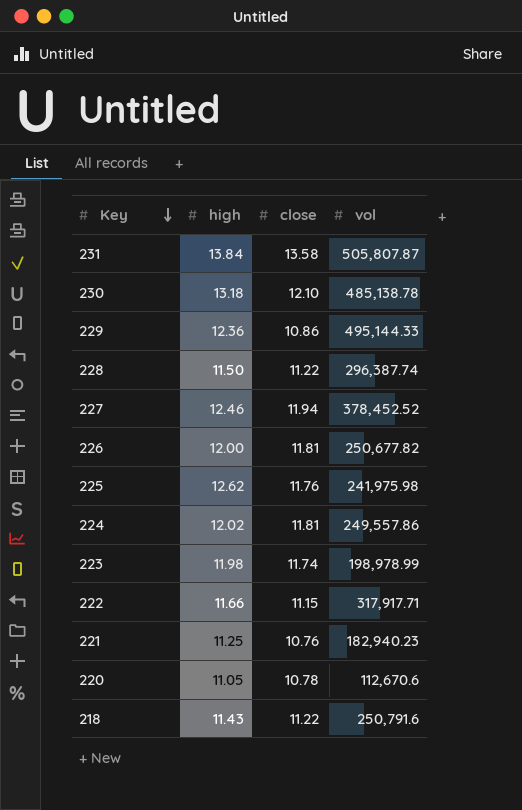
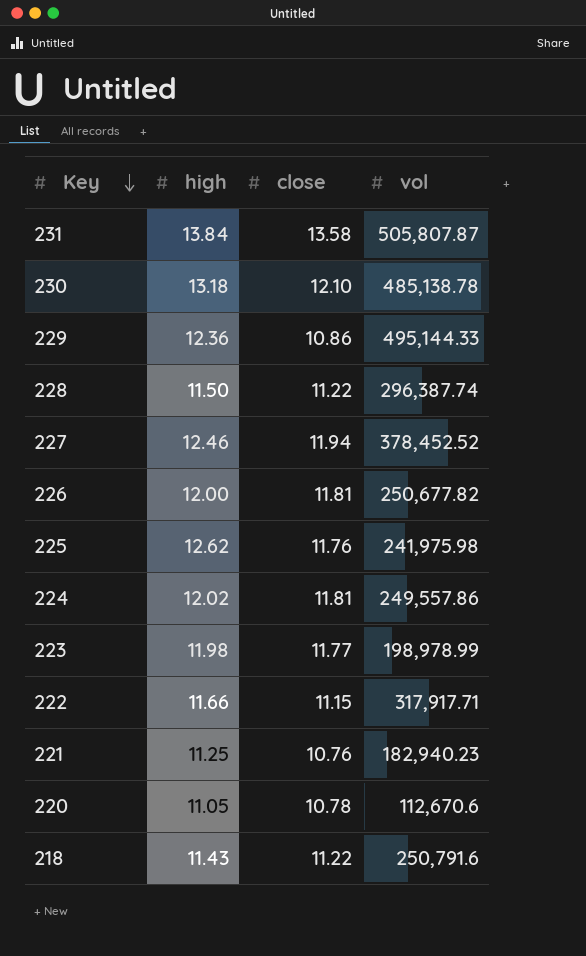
223 | close: 11.74 -> 11.77

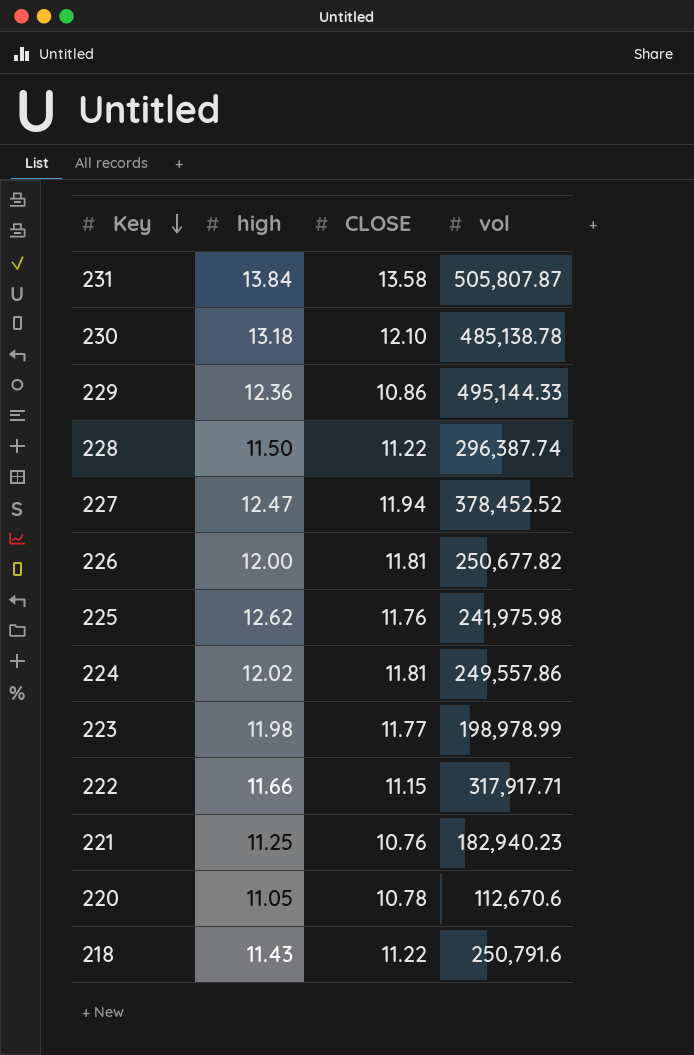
column name: close -> CLOSE
227 | high: 12.46 -> 12.47

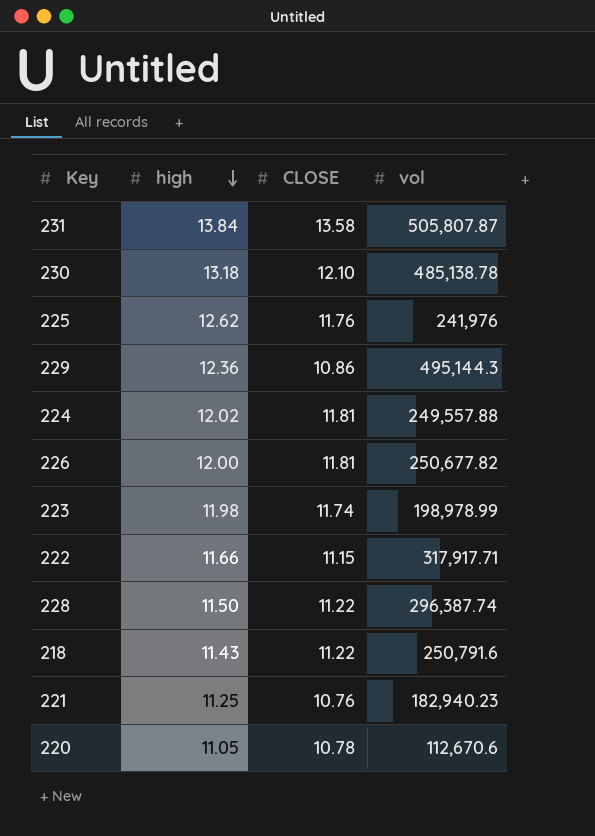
row order: Key descending -> high descending
row 227: 12.47 | 11.94 | 378,452.52 -> none
225 | vol: 241,975.98 -> 241,976
229 | vol: 495,144.33 -> 495,144.3
224 | vol: 249,557.86 -> 249,557.88
223 | CLOSE: 11.77 -> 11.74

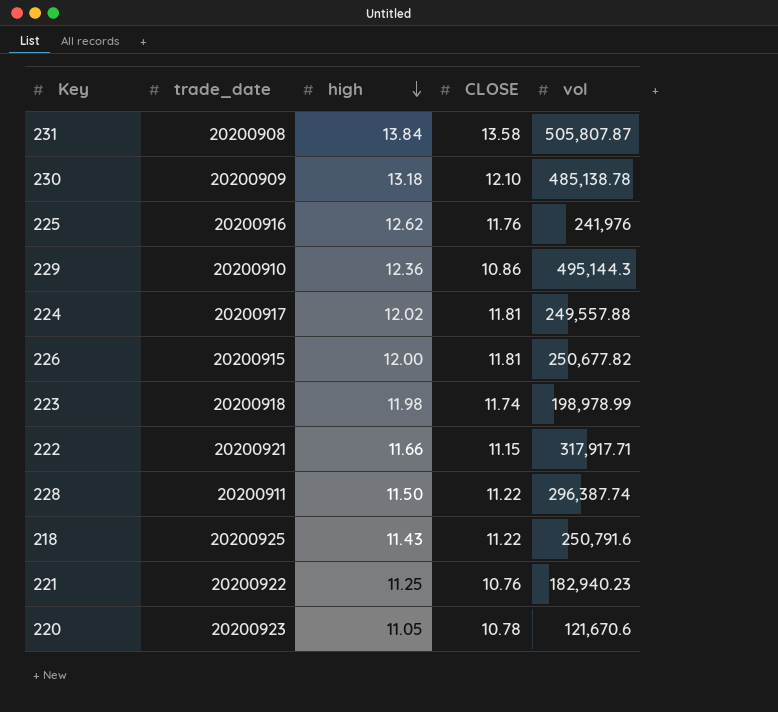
column trade_date | position: none -> 2
220 | vol: 112,670.6 -> 121,670.6

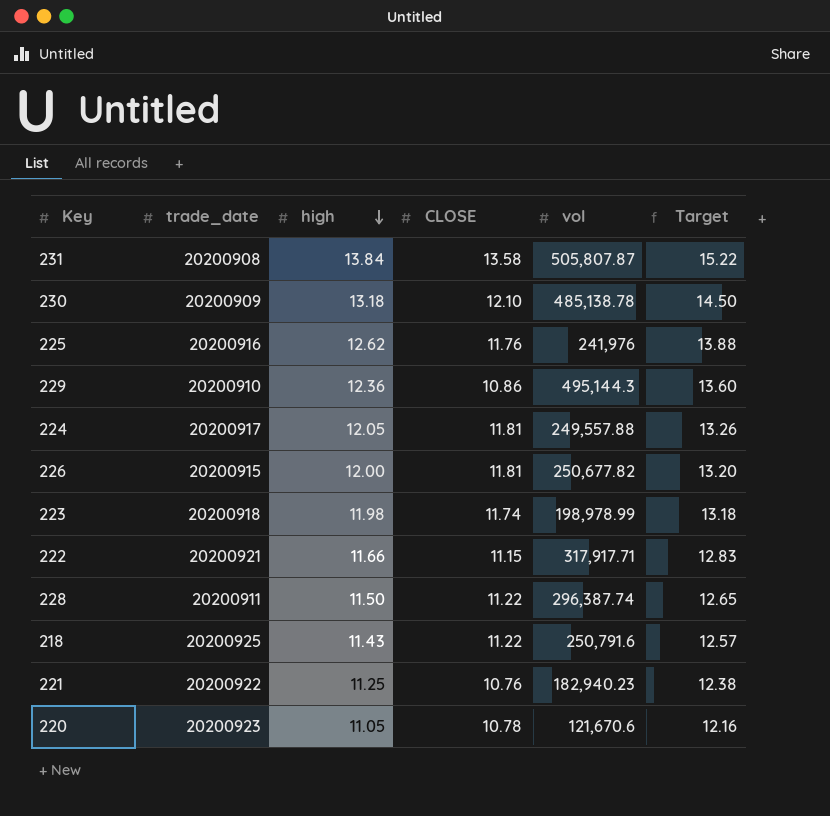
column Target | formula: none -> [high] * 1.1
224 | high: 12.02 -> 12.05

